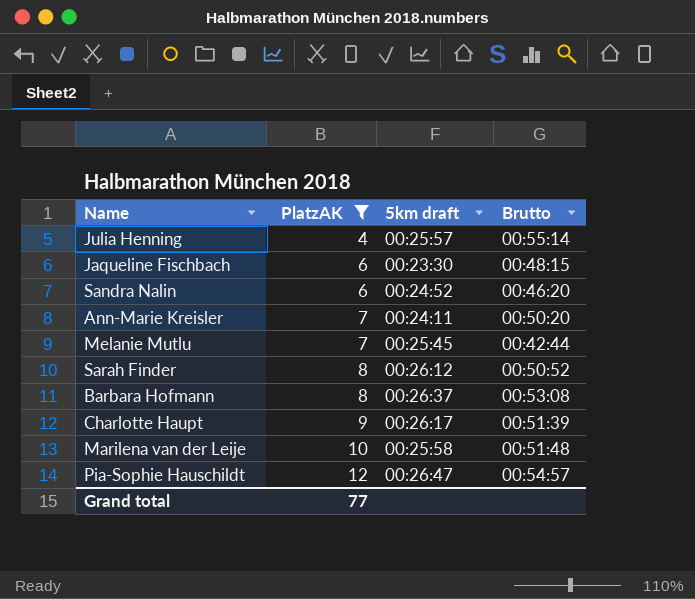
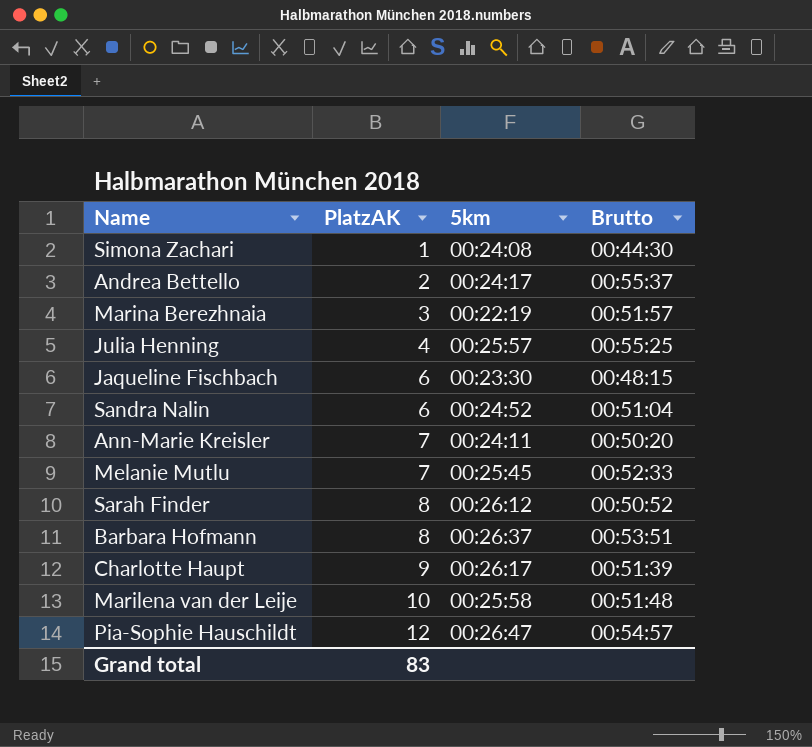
filter: PlatzAK >= 4 -> none
column name: 5km draft -> 5km
Julia Henning | Brutto: 00:55:14 -> 00:55:25
Sandra Nalin | Brutto: 00:46:20 -> 00:51:04
Melanie Mutlu | Brutto: 00:42:44 -> 00:52:33
Barbara Hofmann | Brutto: 00:53:08 -> 00:53:51
Grand total | PlatzAK: 77 -> 83

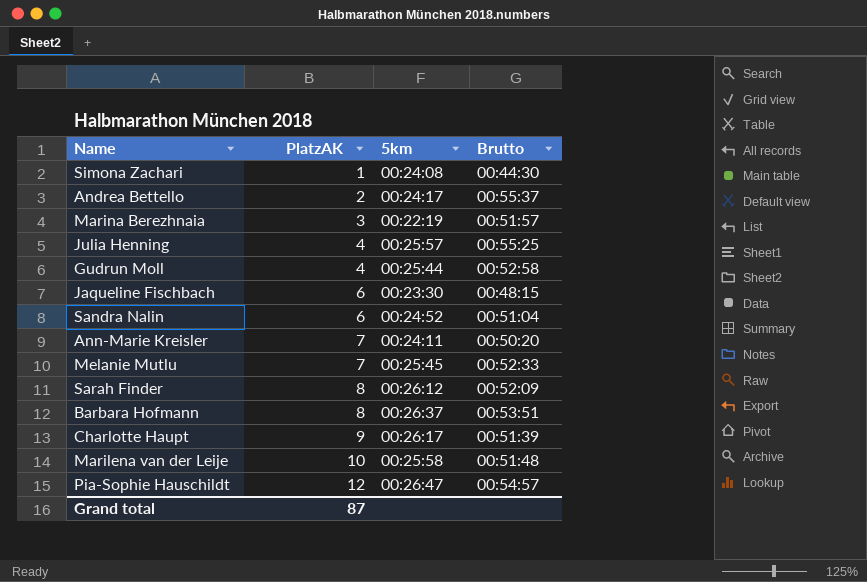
row Gudrun Moll: none -> 4 | 00:25:44 | 00:52:58
Sarah Finder | Brutto: 00:50:52 -> 00:52:09
Grand total | PlatzAK: 83 -> 87

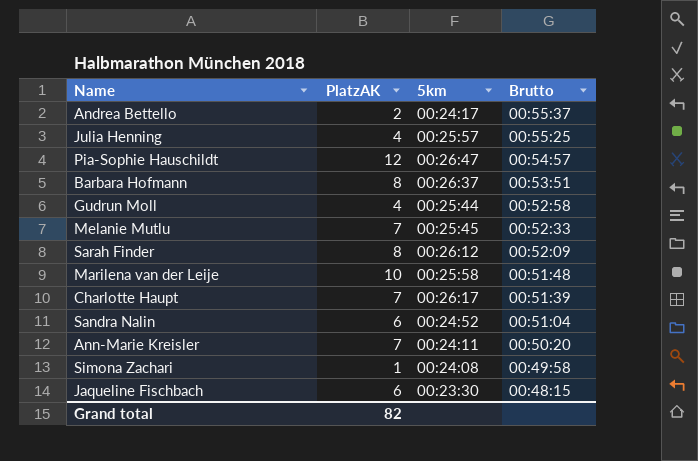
row order: PlatzAK ascending -> Brutto descending
row Marina Berezhnaia: 3 | 00:22:19 | 00:51:57 -> none
Charlotte Haupt | PlatzAK: 9 -> 7
Simona Zachari | Brutto: 00:44:30 -> 00:49:58
Grand total | PlatzAK: 87 -> 82

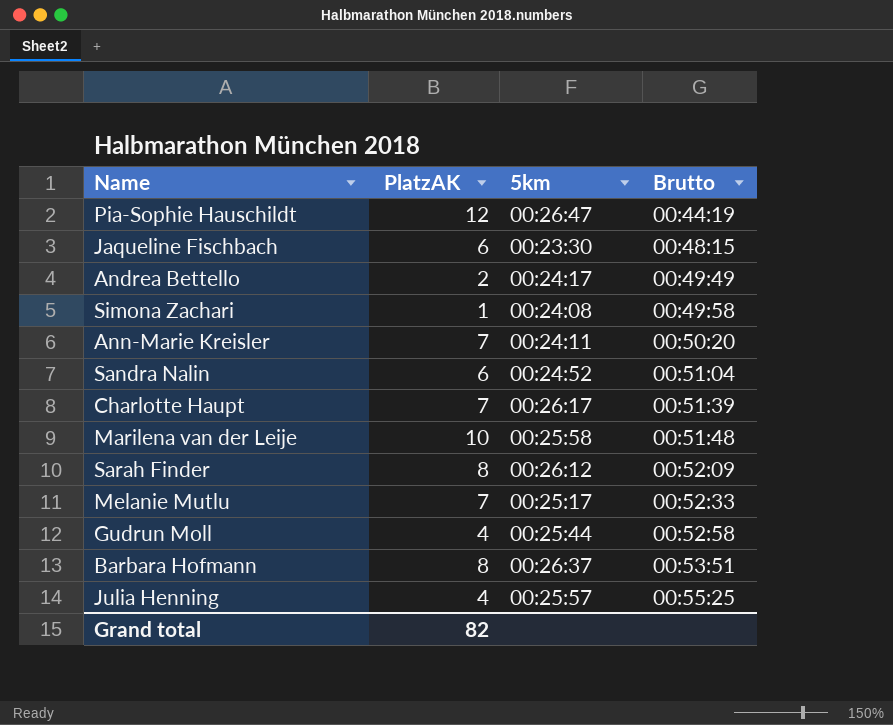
row order: Brutto descending -> Brutto ascending
Pia-Sophie Hauschildt | Brutto: 00:54:57 -> 00:44:19
Andrea Bettello | Brutto: 00:55:37 -> 00:49:49
Melanie Mutlu | 5km: 00:25:45 -> 00:25:17

